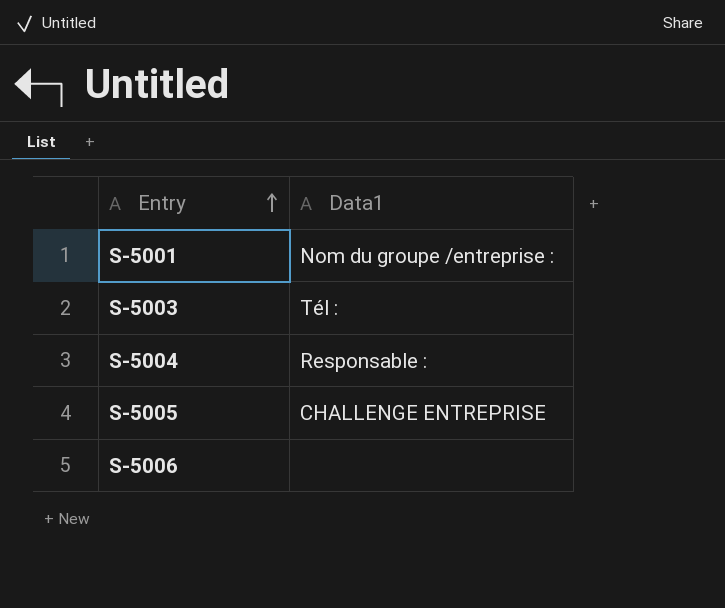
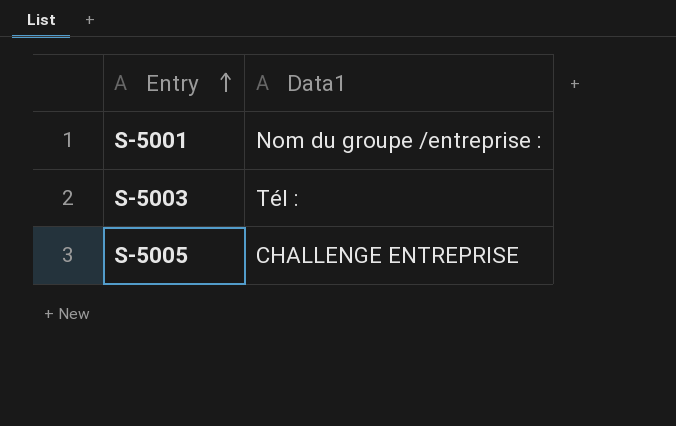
row S-5004: Responsable : -> none
row S-5006: none -> none

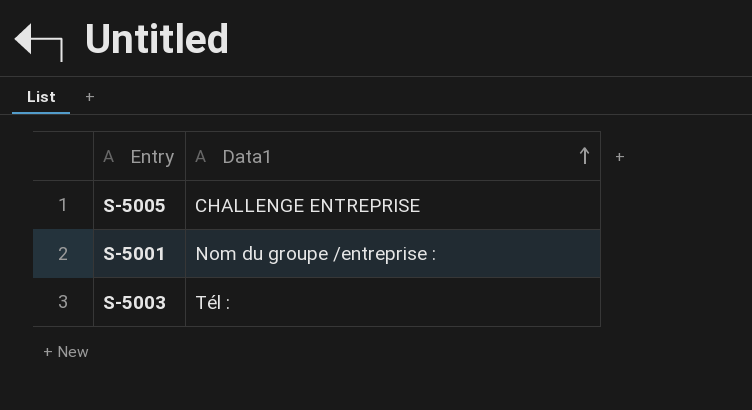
row order: Entry ascending -> Data1 ascending

